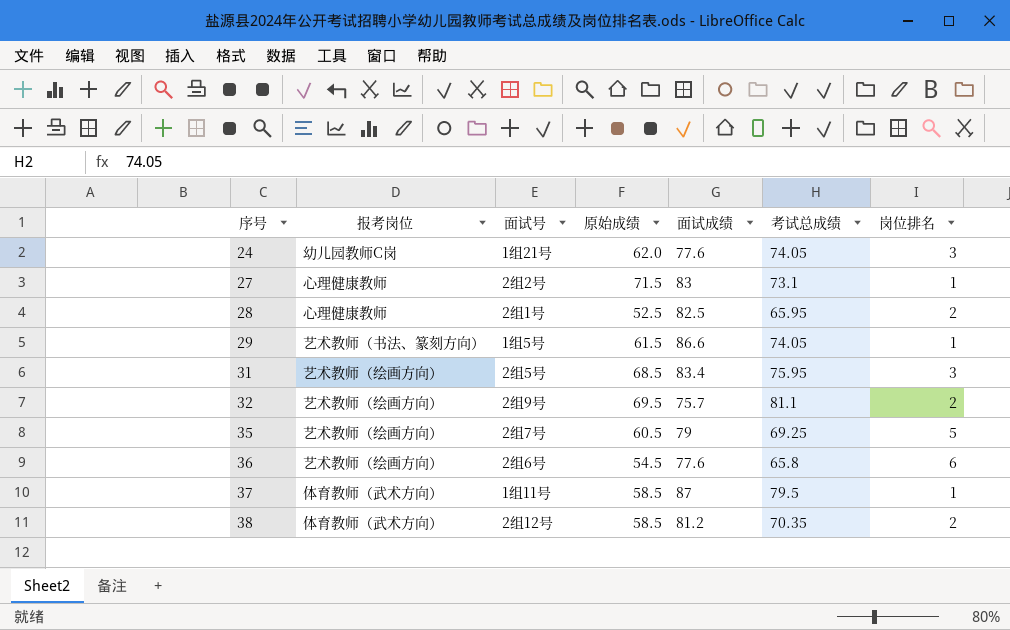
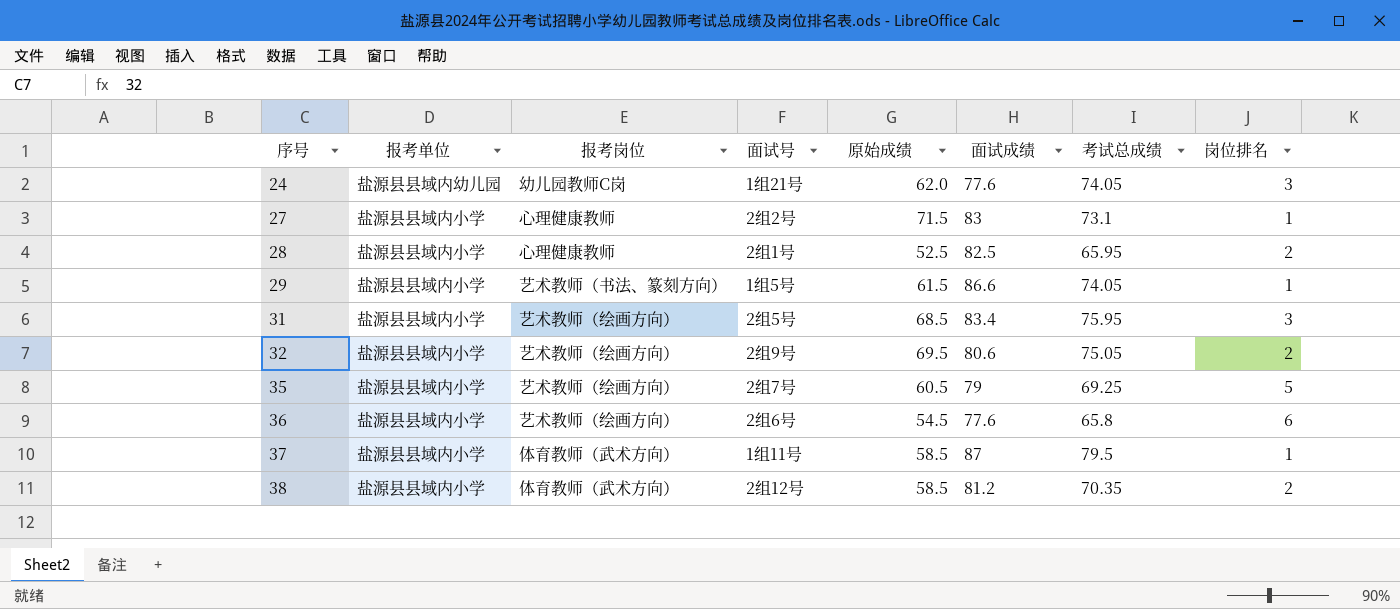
column 报考单位 | position: none -> 2
32 | 面试成绩: 75.7 -> 80.6
32 | 考试总成绩: 81.1 -> 75.05

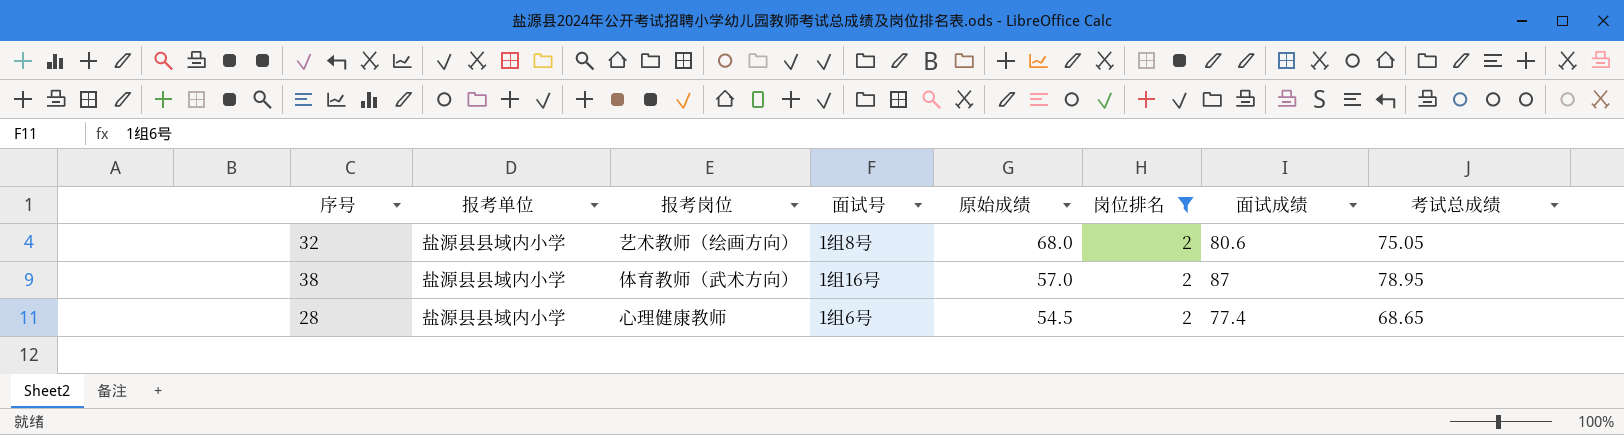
filter: none -> 岗位排名 = 2
row order: 序号 ascending -> 原始成绩 descending
column 岗位排名 | position: 8 -> 6
32 | 面试号: 2组9号 -> 1组8号
32 | 原始成绩: 69.5 -> 68.0
38 | 面试号: 2组12号 -> 1组16号
38 | 原始成绩: 58.5 -> 57.0
38 | 面试成绩: 81.2 -> 87
38 | 考试总成绩: 70.35 -> 78.95
28 | 面试号: 2组1号 -> 1组6号
28 | 原始成绩: 52.5 -> 54.5
28 | 面试成绩: 82.5 -> 77.4
28 | 考试总成绩: 65.95 -> 68.65

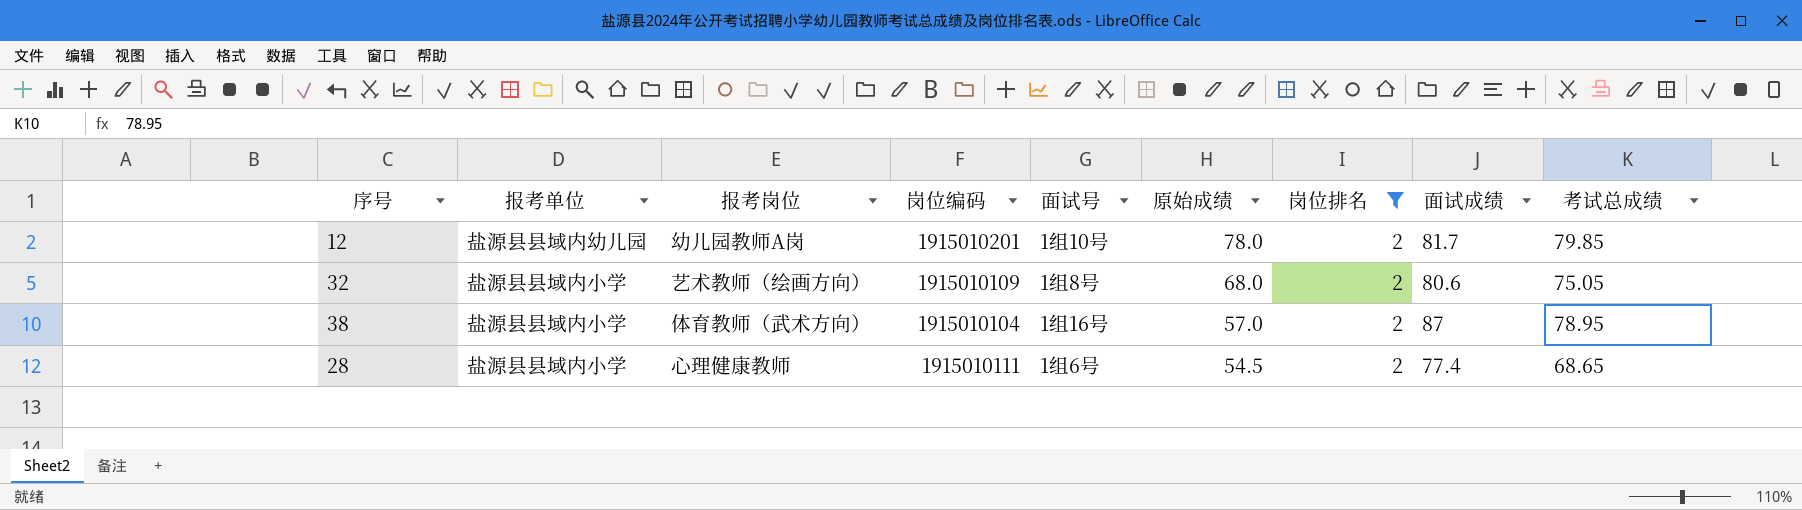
column 岗位编码 | position: none -> 4
row 12: none -> 盐源县县域内幼儿园 | 幼儿园教师A岗 | 1915010201 | 1组10号 | 78.0 | 2 | 81.7 | 79.85

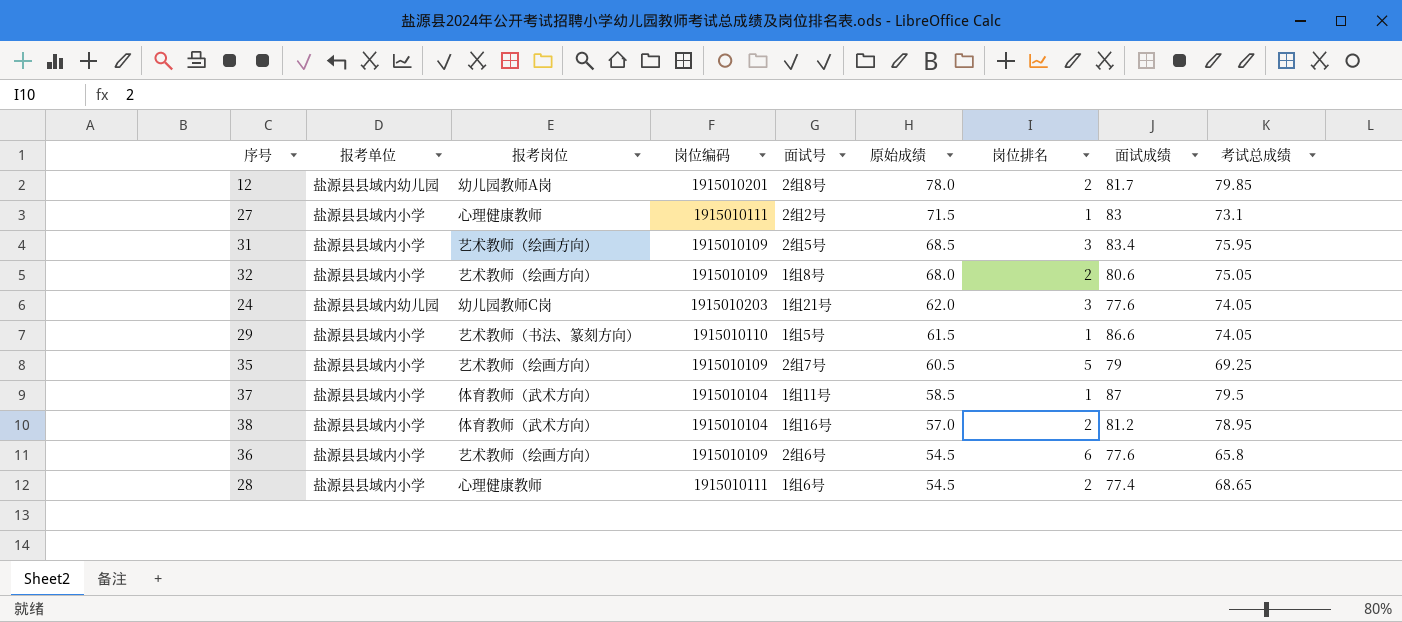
filter: 岗位排名 = 2 -> none
12 | 面试号: 1组10号 -> 2组8号
38 | 面试成绩: 87 -> 81.2

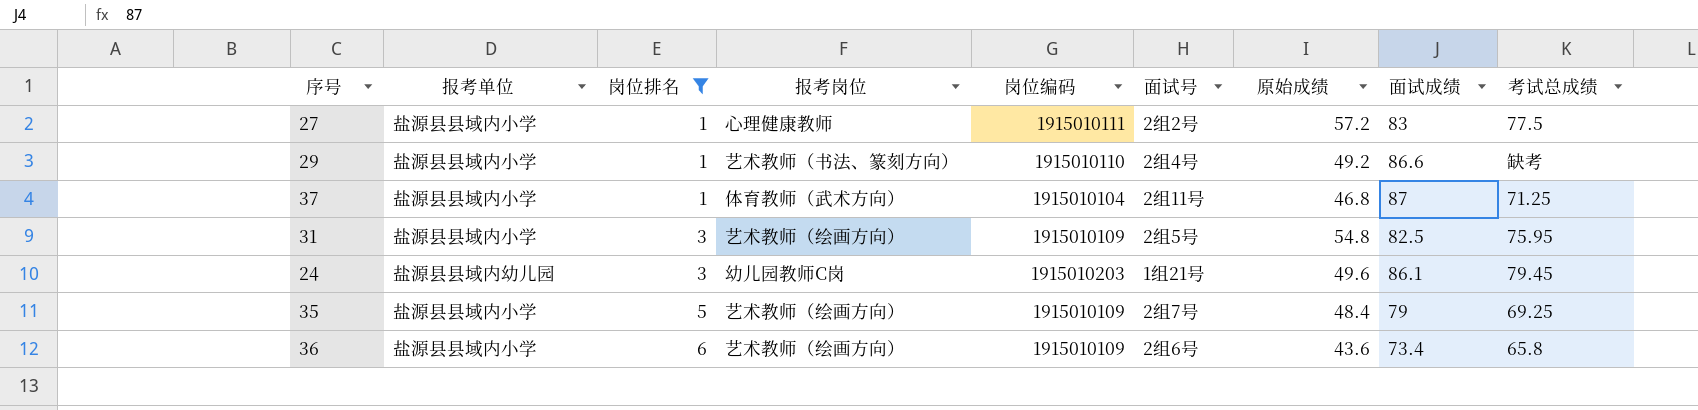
filter: none -> 岗位排名 != 2
row order: 原始成绩 descending -> 岗位排名 ascending
column 岗位排名 | position: 7 -> 3
27 | 原始成绩: 71.5 -> 57.2
27 | 考试总成绩: 73.1 -> 77.5
29 | 面试号: 1组5号 -> 2组4号
29 | 原始成绩: 61.5 -> 49.2
29 | 考试总成绩: 74.05 -> 缺考
37 | 面试号: 1组11号 -> 2组11号
37 | 原始成绩: 58.5 -> 46.8
37 | 考试总成绩: 79.5 -> 71.25
31 | 原始成绩: 68.5 -> 54.8
31 | 面试成绩: 83.4 -> 82.5
24 | 原始成绩: 62.0 -> 49.6
24 | 面试成绩: 77.6 -> 86.1
24 | 考试总成绩: 74.05 -> 79.45
35 | 原始成绩: 60.5 -> 48.4
36 | 原始成绩: 54.5 -> 43.6
36 | 面试成绩: 77.6 -> 73.4

